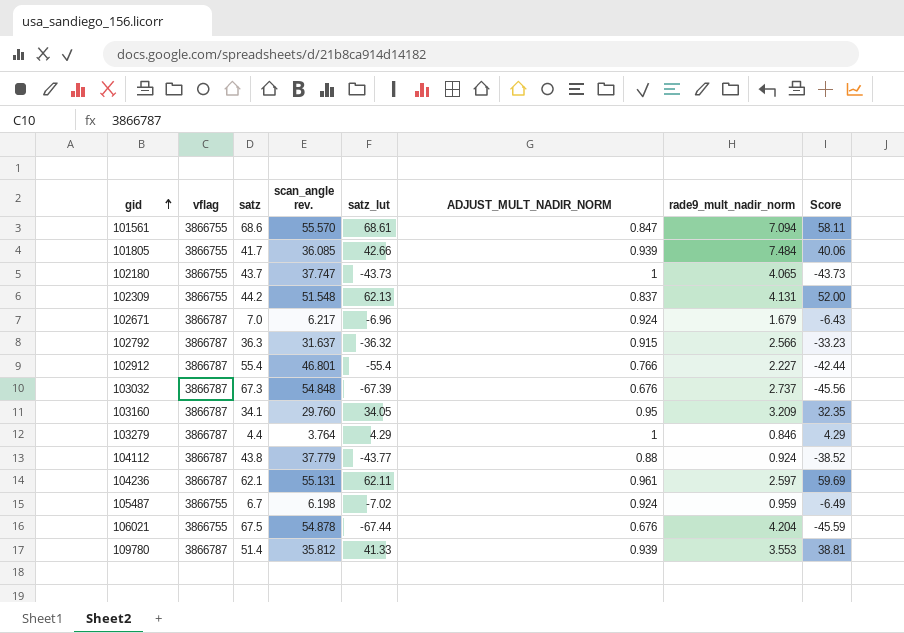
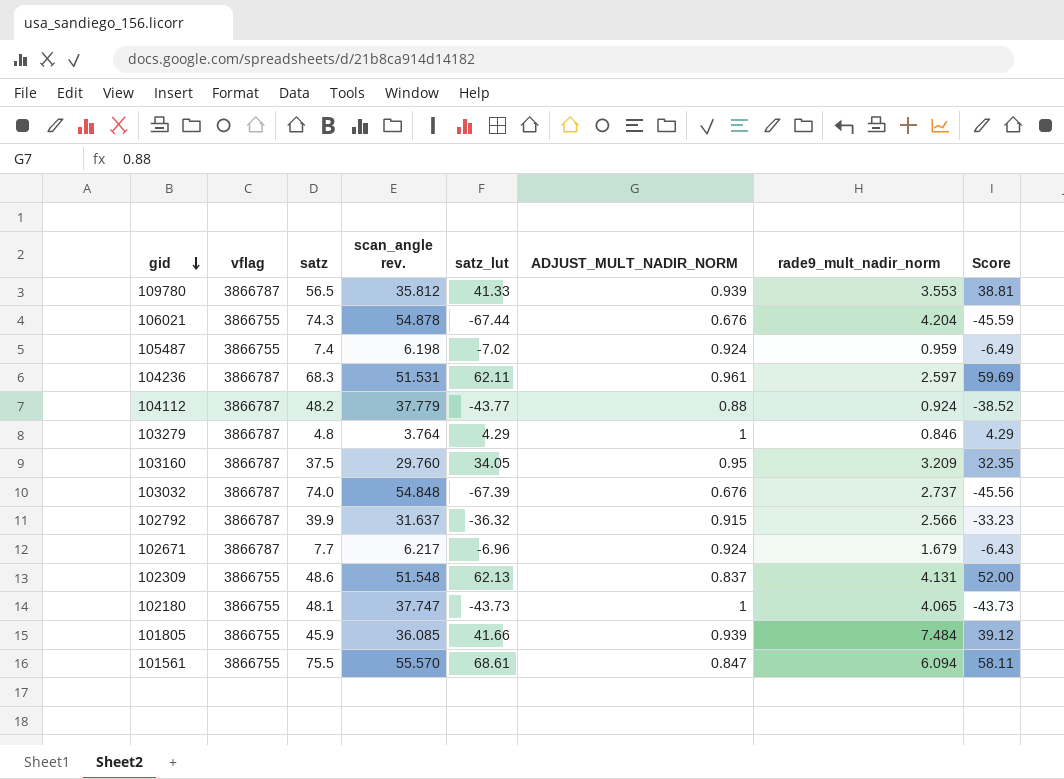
row order: gid ascending -> gid descending
row 102912: 3866787 | 55.4 | 46.801 | -55.4 | 0.766 | 2.227 | -42.44 -> none
109780 | satz: 51.4 -> 56.5
106021 | satz: 67.5 -> 74.3
105487 | satz: 6.7 -> 7.4
104236 | satz: 62.1 -> 68.3
104236 | scan_angle rev.: 55.131 -> 51.531
104112 | satz: 43.8 -> 48.2
103279 | satz: 4.4 -> 4.8
103160 | satz: 34.1 -> 37.5
103032 | satz: 67.3 -> 74.0
102792 | satz: 36.3 -> 39.9
102671 | satz: 7.0 -> 7.7
102309 | satz: 44.2 -> 48.6
102180 | satz: 43.7 -> 48.1
101805 | satz: 41.7 -> 45.9
101805 | satz_lut: 42.66 -> 41.66
101805 | Score: 40.06 -> 39.12
101561 | satz: 68.6 -> 75.5
101561 | rade9_mult_nadir_norm: 7.094 -> 6.094

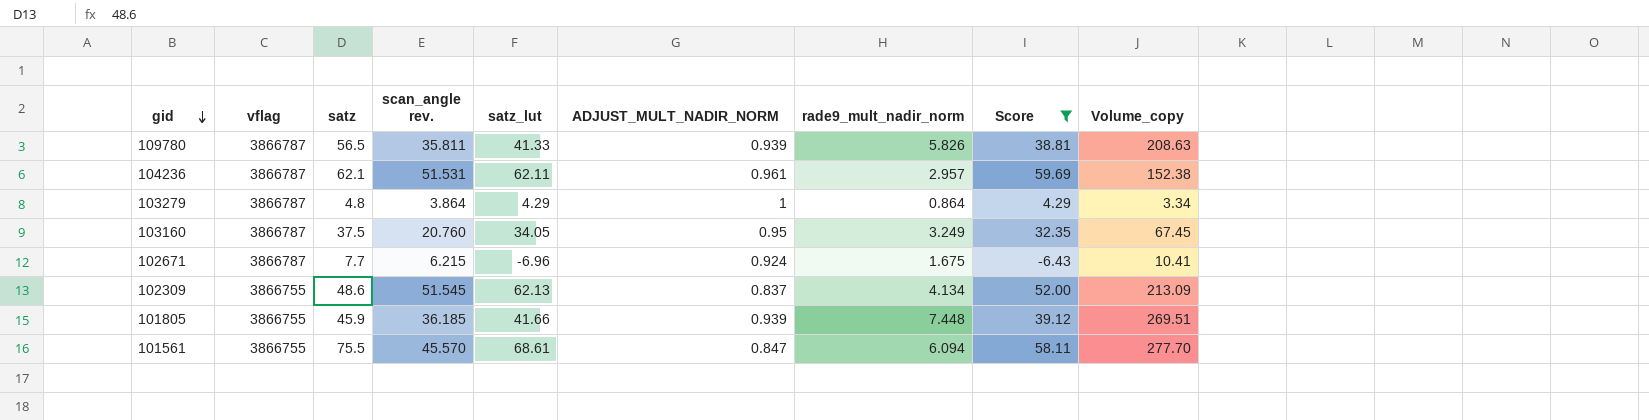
filter: none -> Score >= -6.43
column Volume_copy | formula: none -> [scan_angle rev.] * [rade9_mult_nadir_norm]
109780 | scan_angle rev.: 35.812 -> 35.811
109780 | rade9_mult_nadir_norm: 3.553 -> 5.826
104236 | satz: 68.3 -> 62.1
104236 | rade9_mult_nadir_norm: 2.597 -> 2.957
103279 | scan_angle rev.: 3.764 -> 3.864
103279 | rade9_mult_nadir_norm: 0.846 -> 0.864
103160 | scan_angle rev.: 29.760 -> 20.760
103160 | rade9_mult_nadir_norm: 3.209 -> 3.249
102671 | scan_angle rev.: 6.217 -> 6.215
102671 | rade9_mult_nadir_norm: 1.679 -> 1.675
102309 | scan_angle rev.: 51.548 -> 51.545
102309 | rade9_mult_nadir_norm: 4.131 -> 4.134
101805 | scan_angle rev.: 36.085 -> 36.185
101805 | rade9_mult_nadir_norm: 7.484 -> 7.448
101561 | scan_angle rev.: 55.570 -> 45.570

